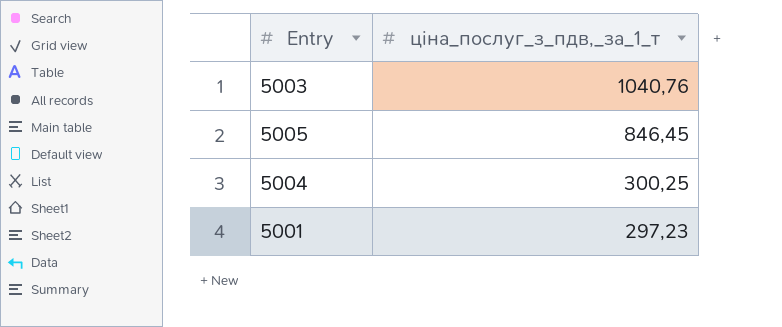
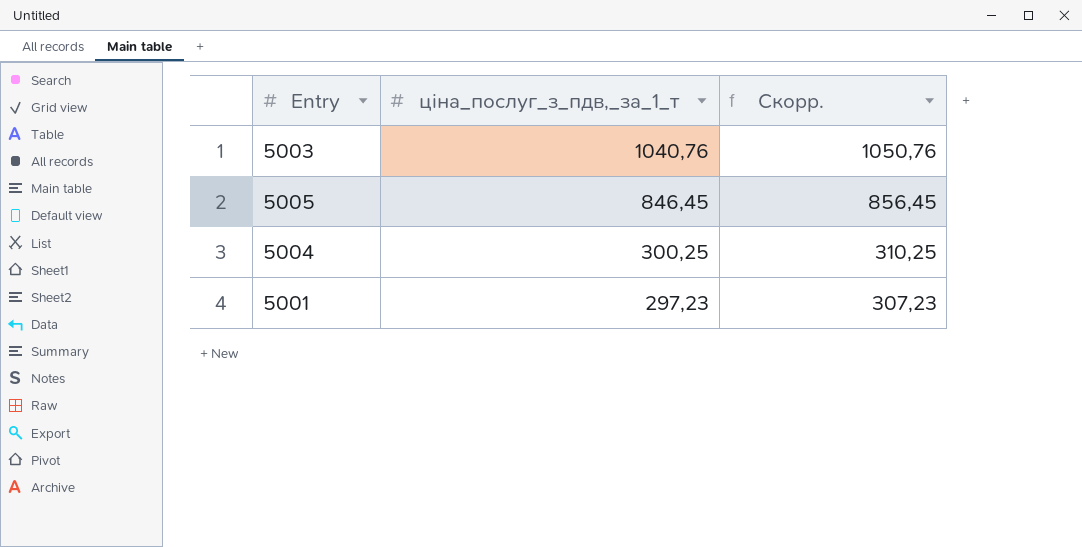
column Скорр. | formula: none -> [ціна_послуг_з_пдв,_за_1_т] + 10

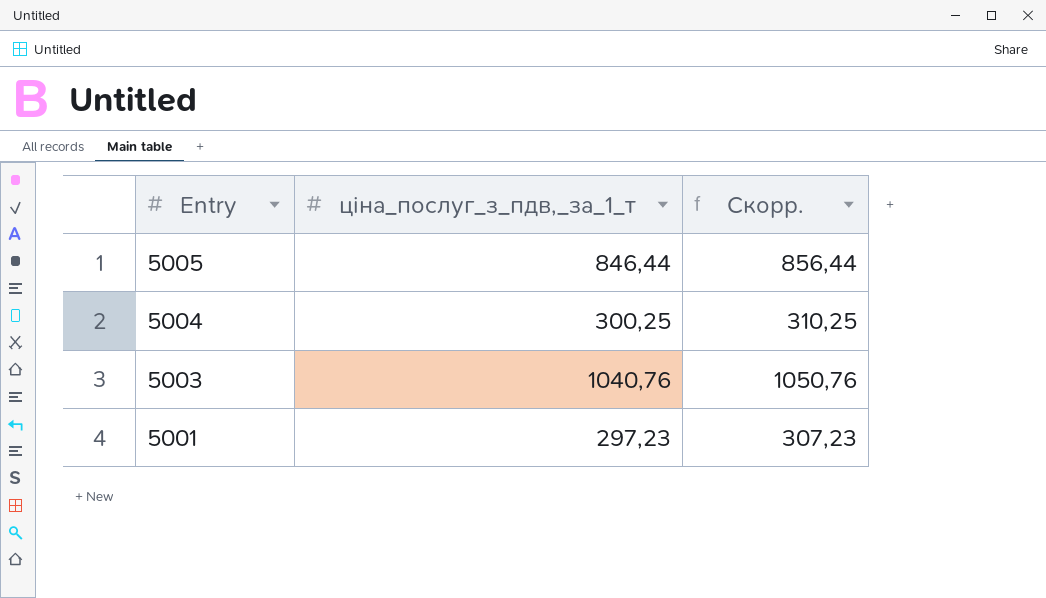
row order: ціна_послуг_з_пдв,_за_1_т descending -> Entry descending
5005 | ціна_послуг_з_пдв,_за_1_т: 846,45 -> 846,44
5005 | Скорр.: 856,45 -> 856,44

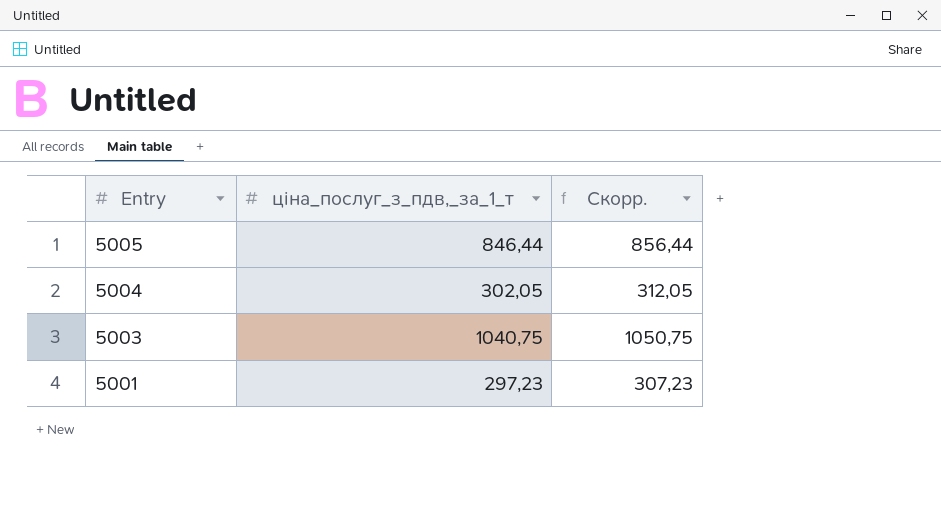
5004 | ціна_послуг_з_пдв,_за_1_т: 300,25 -> 302,05
5004 | Скорр.: 310,25 -> 312,05
5003 | ціна_послуг_з_пдв,_за_1_т: 1040,76 -> 1040,75
5003 | Скорр.: 1050,76 -> 1050,75

